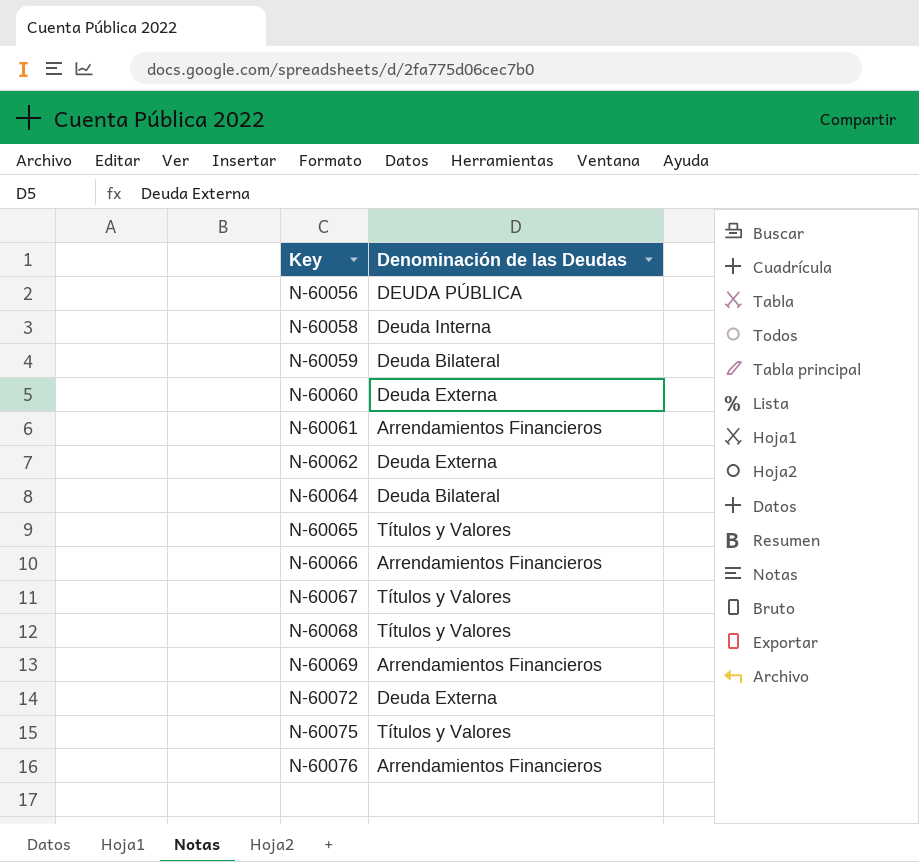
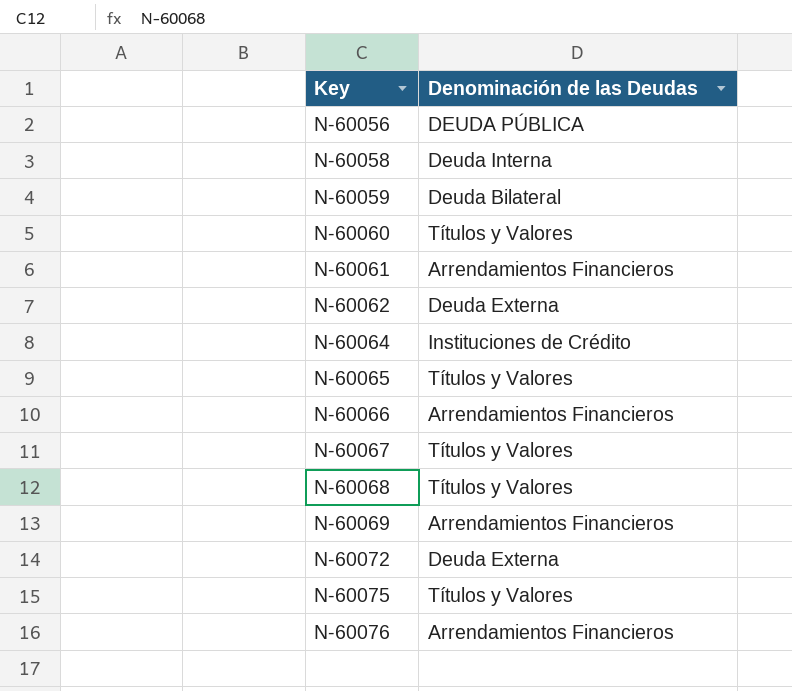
N-60060 | Denominación de las Deudas: Deuda Externa -> Títulos y Valores
N-60064 | Denominación de las Deudas: Deuda Bilateral -> Instituciones de Crédito

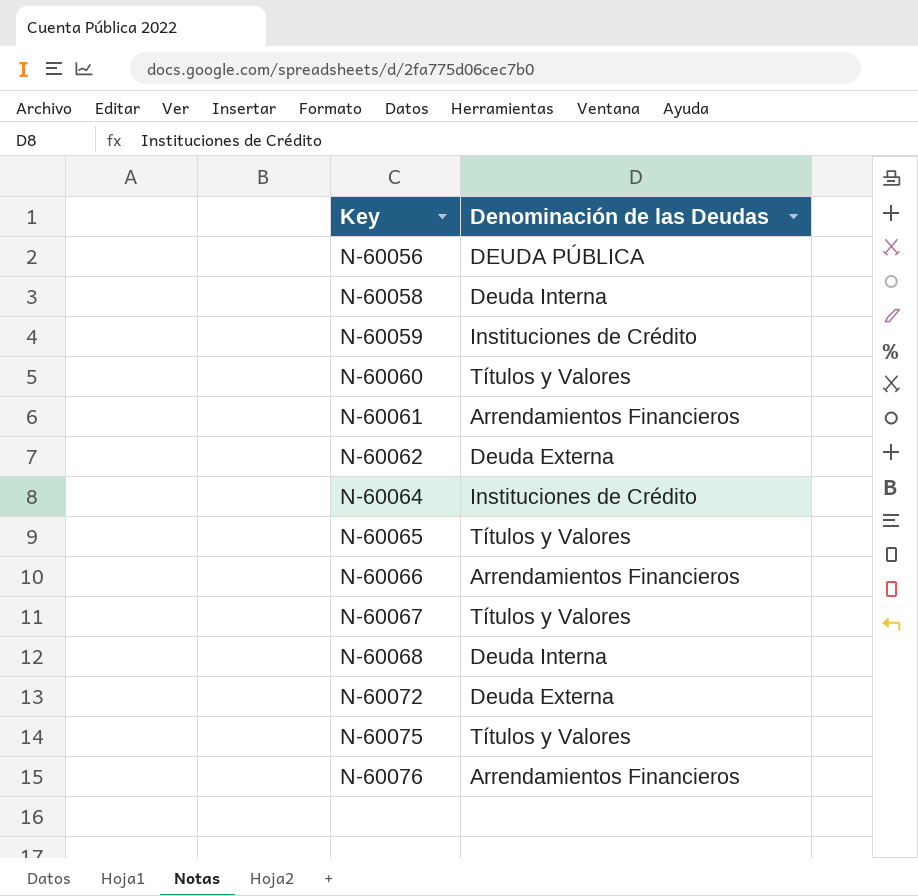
row N-60069: Arrendamientos Financieros -> none
N-60059 | Denominación de las Deudas: Deuda Bilateral -> Instituciones de Crédito
N-60068 | Denominación de las Deudas: Títulos y Valores -> Deuda Interna

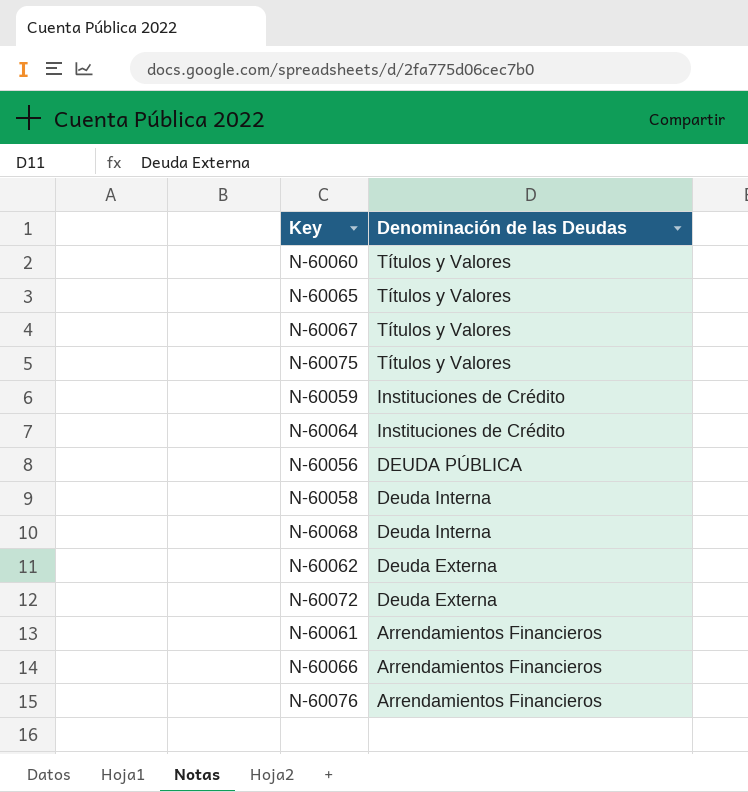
row order: Key ascending -> Denominación de las Deudas descending

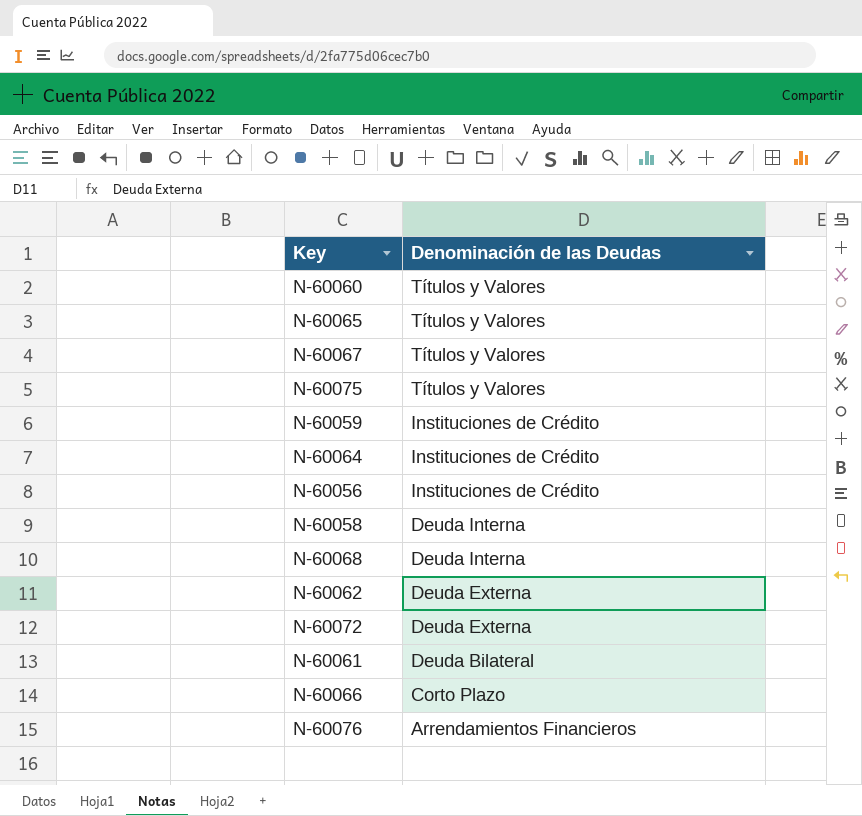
N-60056 | Denominación de las Deudas: DEUDA PÚBLICA -> Instituciones de Crédito
N-60061 | Denominación de las Deudas: Arrendamientos Financieros -> Deuda Bilateral
N-60066 | Denominación de las Deudas: Arrendamientos Financieros -> Corto Plazo

